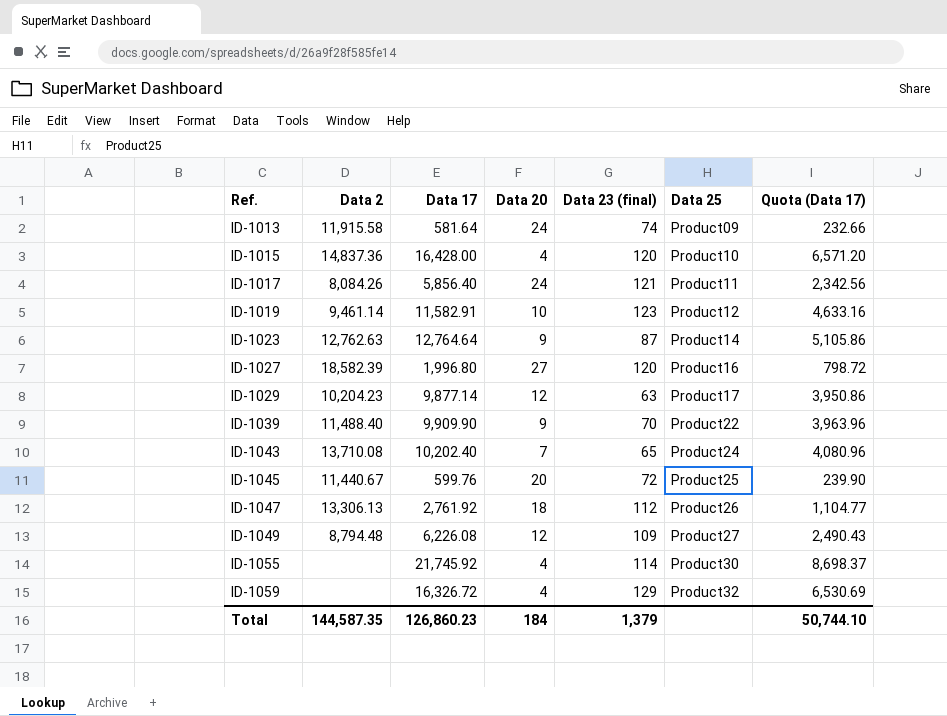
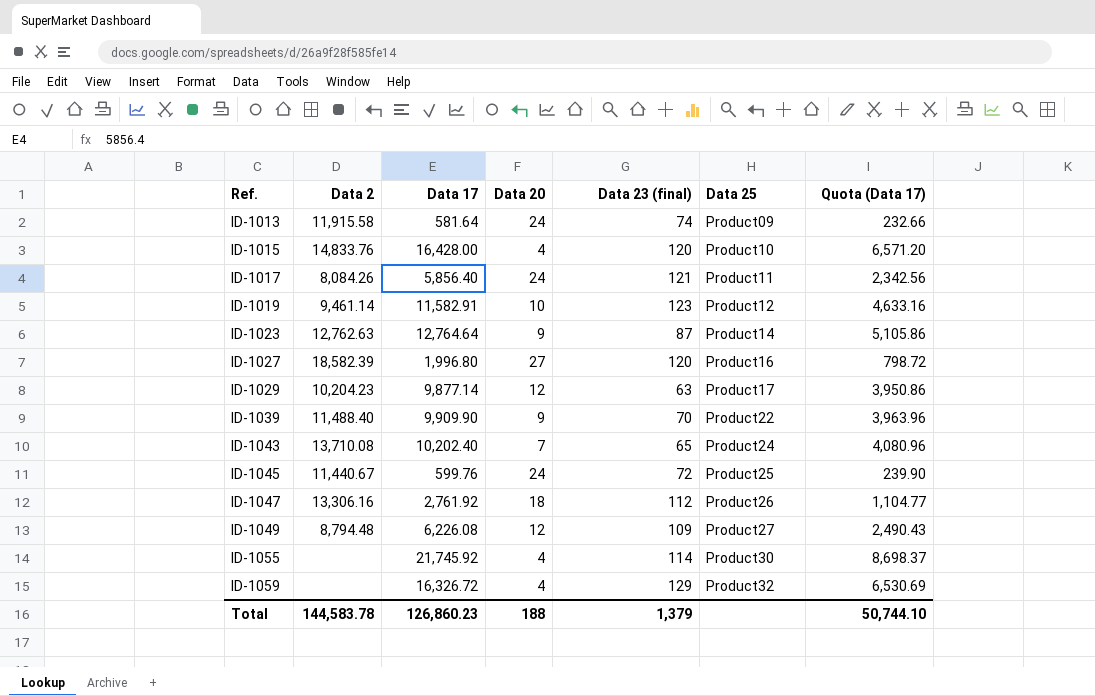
ID-1015 | Data 2: 14,837.36 -> 14,833.76
ID-1045 | Data 20: 20 -> 24
ID-1047 | Data 2: 13,306.13 -> 13,306.16
Total | Data 2: 144,587.35 -> 144,583.78
Total | Data 20: 184 -> 188

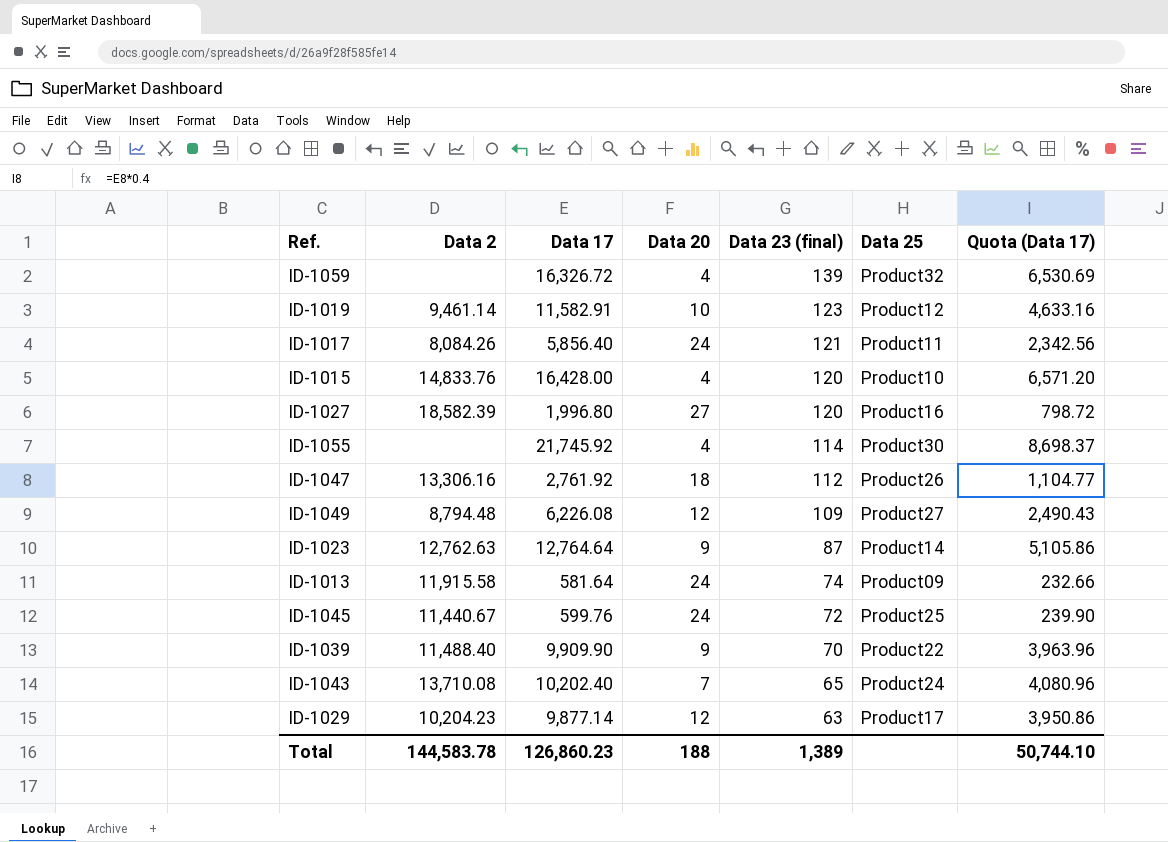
row order: Ref. ascending -> Data 23 (final) descending
ID-1059 | Data 23 (final): 129 -> 139
Total | Data 23 (final): 1,379 -> 1,389

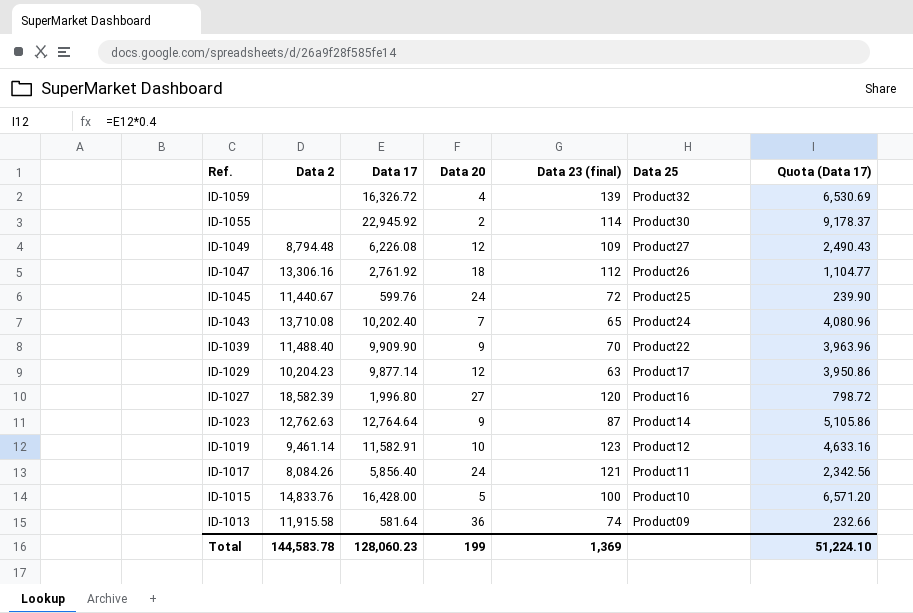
row order: Data 23 (final) descending -> Ref. descending
ID-1055 | Data 17: 21,745.92 -> 22,945.92
ID-1055 | Data 20: 4 -> 2
ID-1055 | Quota (Data 17): 8,698.37 -> 9,178.37
ID-1015 | Data 20: 4 -> 5
ID-1015 | Data 23 (final): 120 -> 100
ID-1013 | Data 20: 24 -> 36
Total | Data 17: 126,860.23 -> 128,060.23
Total | Data 20: 188 -> 199
Total | Data 23 (final): 1,389 -> 1,369
Total | Quota (Data 17): 50,744.10 -> 51,224.10

